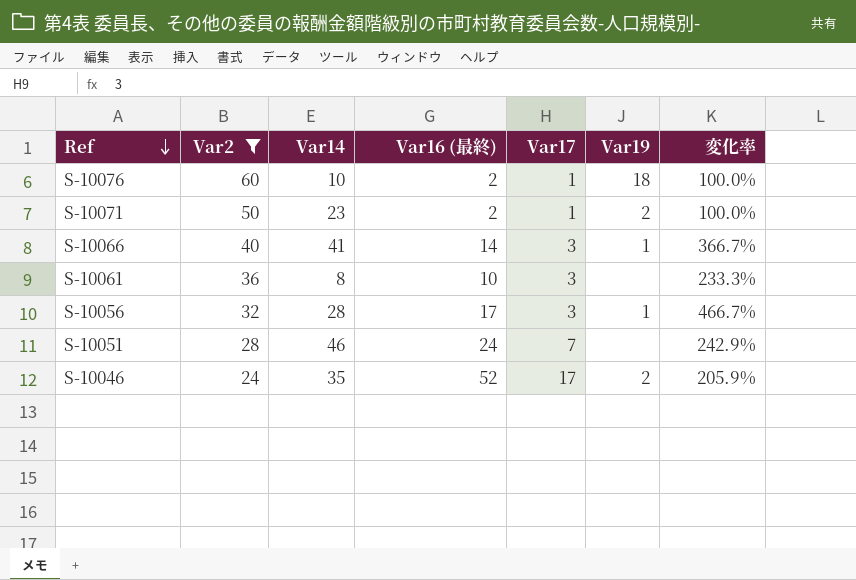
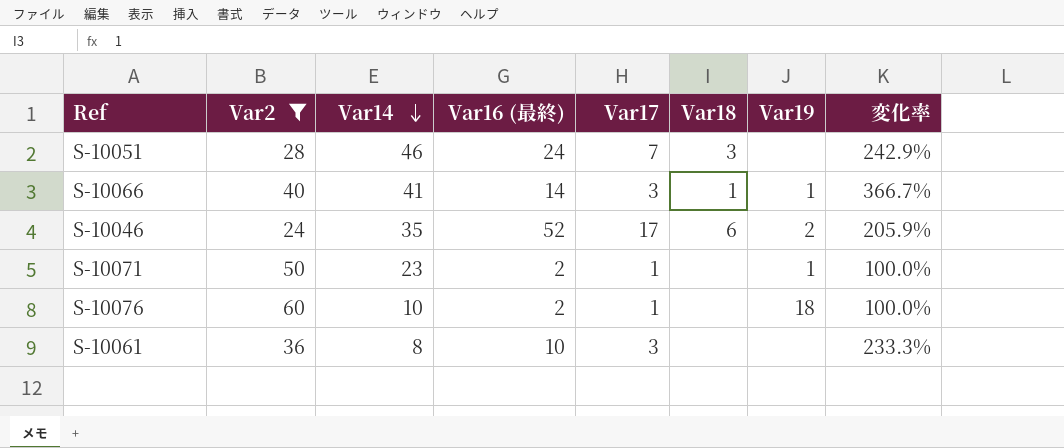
row order: Ref descending -> Var14 descending
column Var18 | position: none -> 6
row S-10056: 32 | 28 | 17 | 3 | 1 | 466.7% -> none
S-10071 | Var19: 2 -> 1

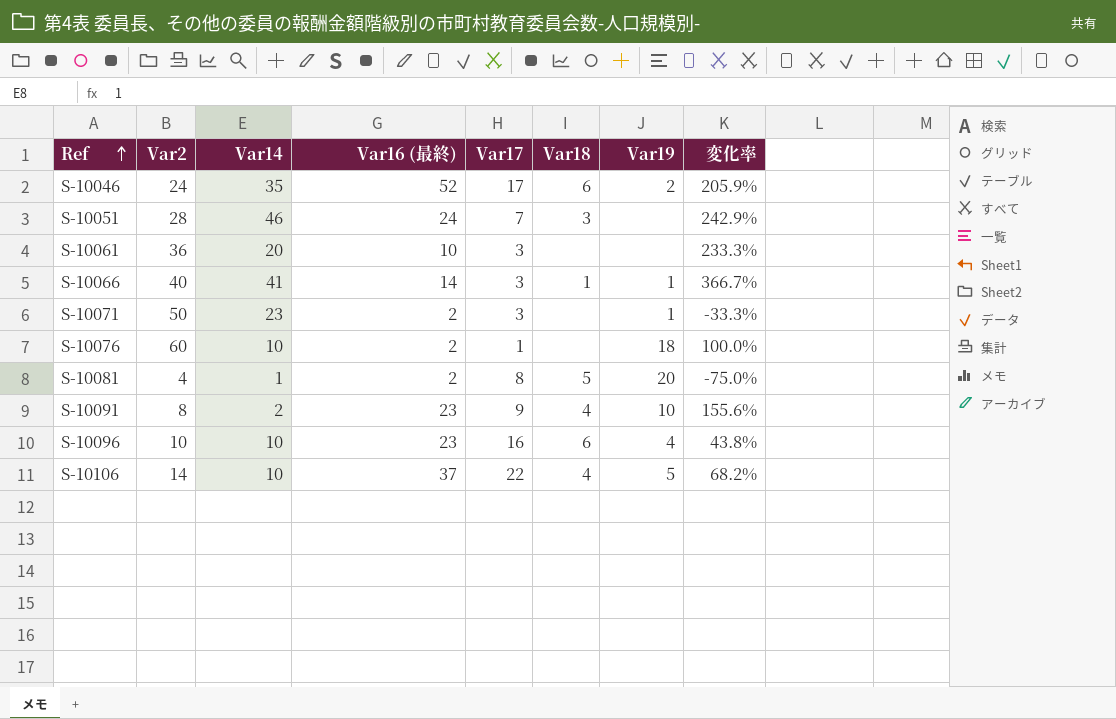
filter: Var2 >= 24 -> none
row order: Var14 descending -> Ref ascending
S-10061 | Var14: 8 -> 20
S-10071 | Var17: 1 -> 3
S-10071 | 変化率: 100.0% -> -33.3%

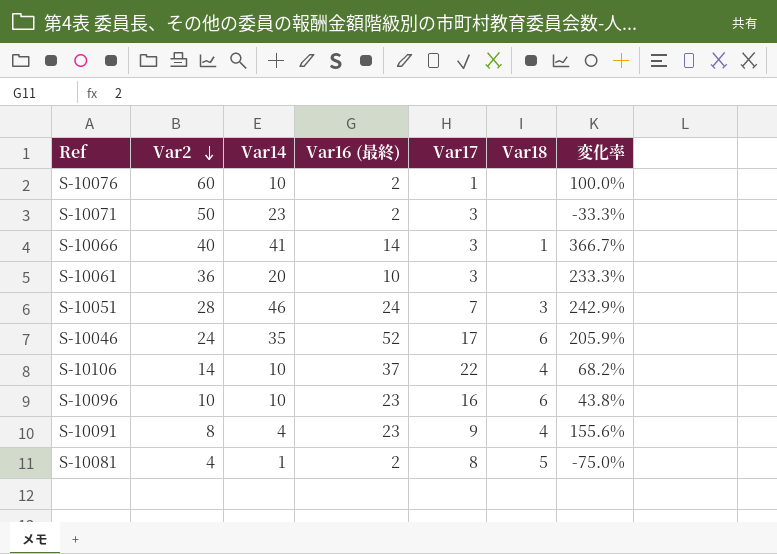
row order: Ref ascending -> Var2 descending
column Var19 | position: 7 -> none
S-10091 | Var14: 2 -> 4

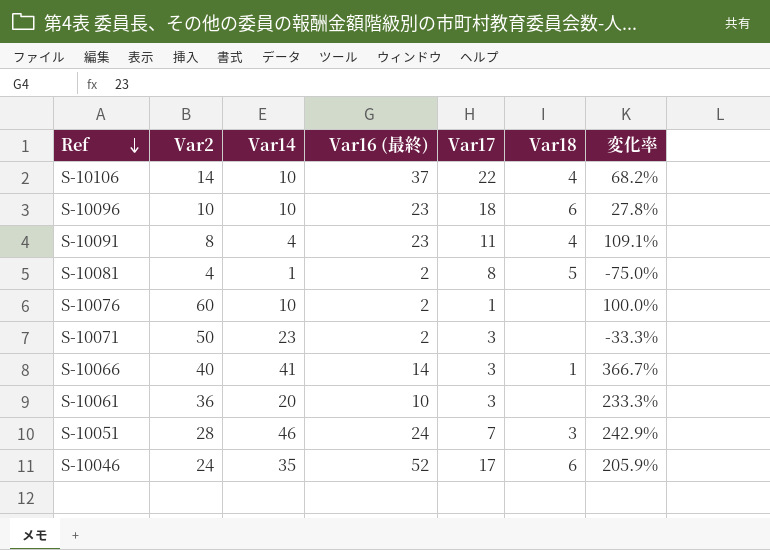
row order: Var2 descending -> Ref descending
S-10096 | Var17: 16 -> 18
S-10096 | 変化率: 43.8% -> 27.8%
S-10091 | Var17: 9 -> 11
S-10091 | 変化率: 155.6% -> 109.1%

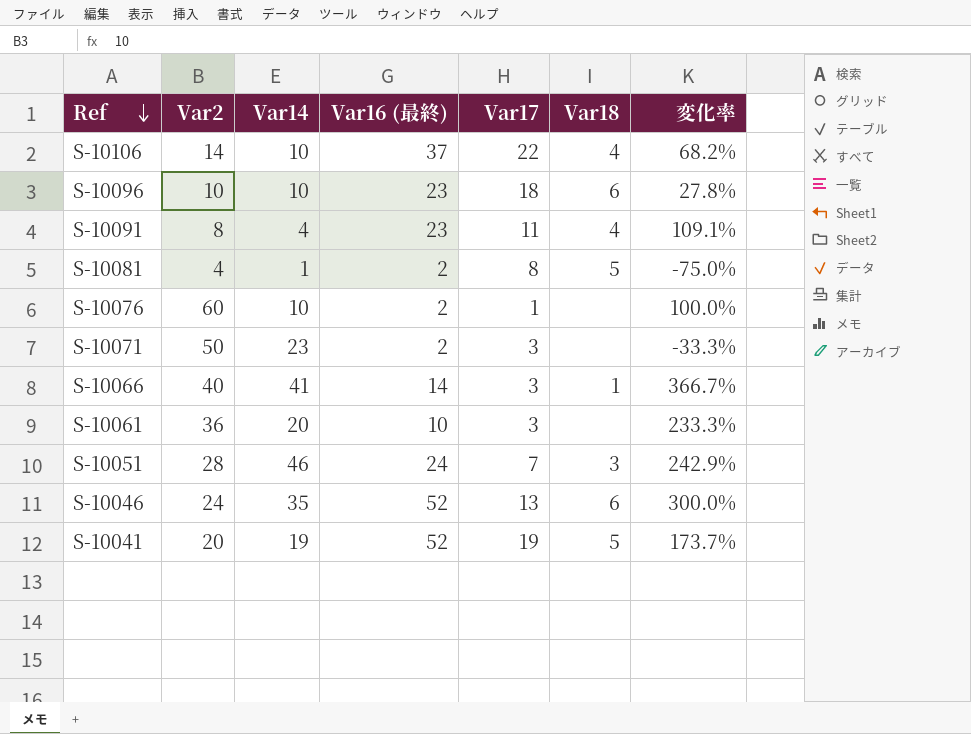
S-10046 | Var17: 17 -> 13
S-10046 | 変化率: 205.9% -> 300.0%
row S-10041: none -> 20 | 19 | 52 | 19 | 5 | 173.7%

